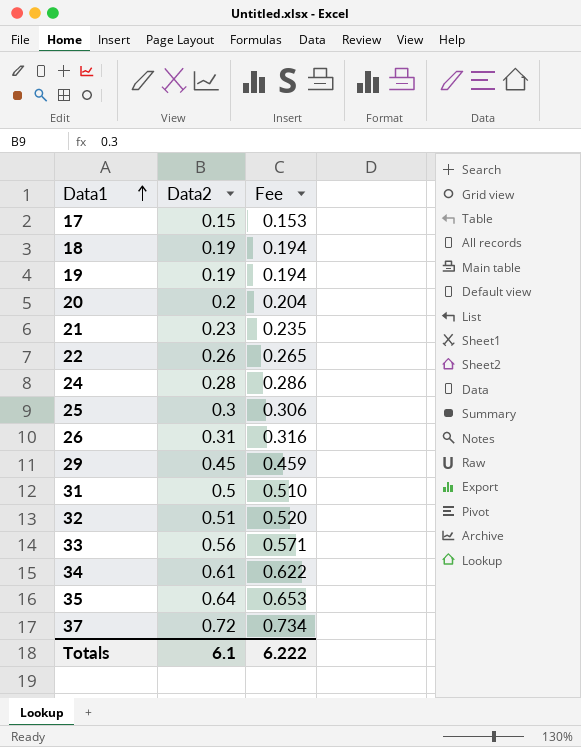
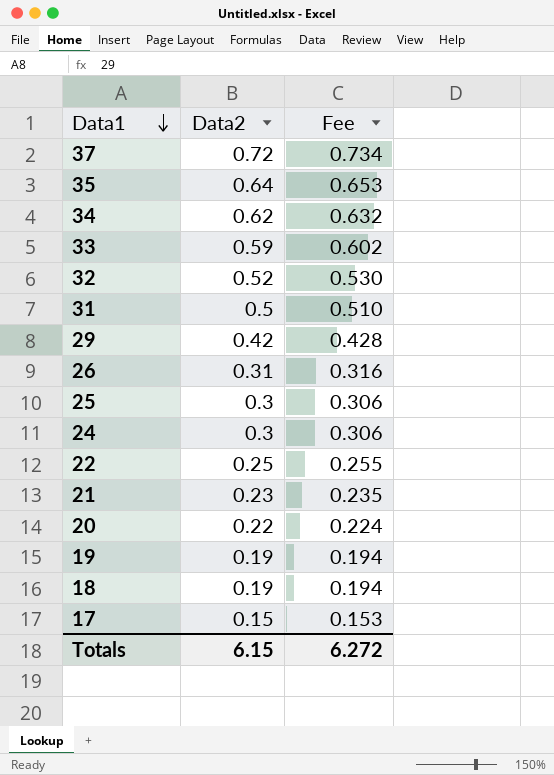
row order: Data1 ascending -> Data1 descending
34 | Data2: 0.61 -> 0.62
34 | Fee: 0.622 -> 0.632
33 | Data2: 0.56 -> 0.59
33 | Fee: 0.571 -> 0.602
32 | Data2: 0.51 -> 0.52
32 | Fee: 0.520 -> 0.530
29 | Data2: 0.45 -> 0.42
29 | Fee: 0.459 -> 0.428
24 | Data2: 0.28 -> 0.3
24 | Fee: 0.286 -> 0.306
22 | Data2: 0.26 -> 0.25
22 | Fee: 0.265 -> 0.255
20 | Data2: 0.2 -> 0.22
20 | Fee: 0.204 -> 0.224
Totals | Data2: 6.1 -> 6.15
Totals | Fee: 6.222 -> 6.272

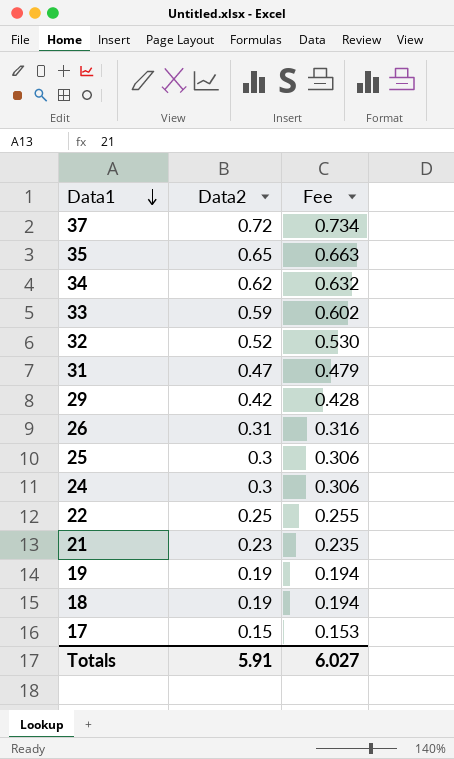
row 20: 0.22 | 0.224 -> none
35 | Data2: 0.64 -> 0.65
35 | Fee: 0.653 -> 0.663
31 | Data2: 0.5 -> 0.47
31 | Fee: 0.510 -> 0.479
Totals | Data2: 6.15 -> 5.91
Totals | Fee: 6.272 -> 6.027

